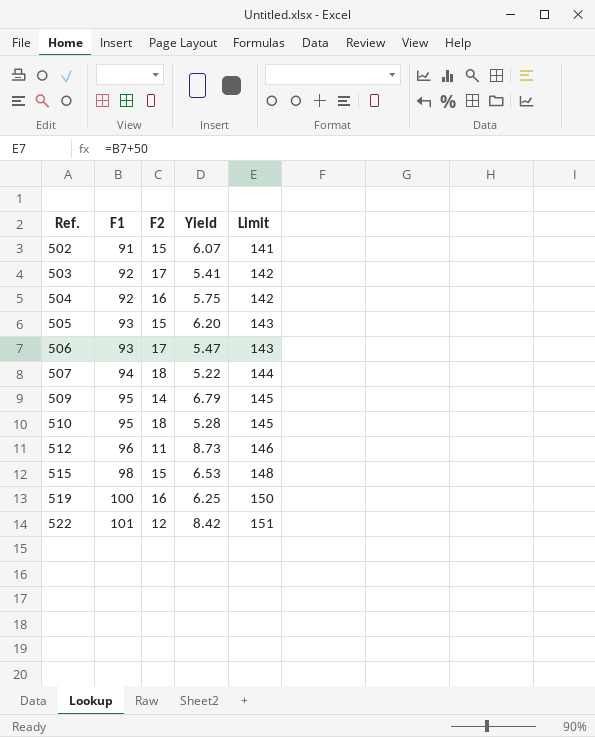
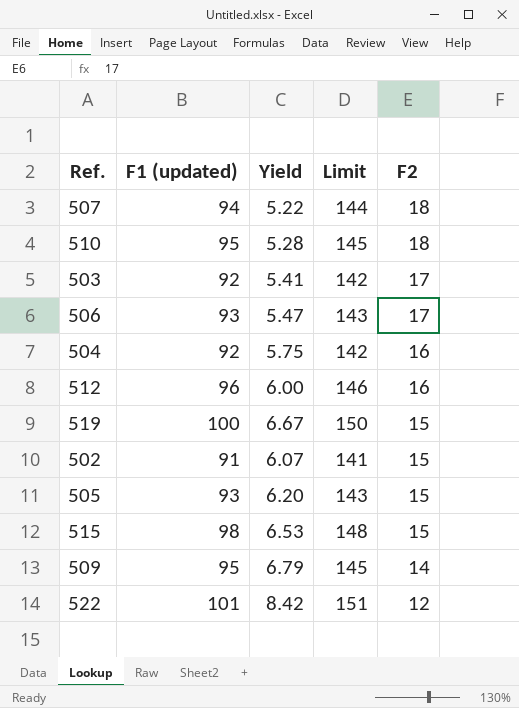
row order: Ref. ascending -> F2 descending
column name: F1 -> F1 (updated)
column F2 | position: 3 -> 5
512 | Yield: 8.73 -> 6.00
512 | F2: 11 -> 16
519 | Yield: 6.25 -> 6.67
519 | F2: 16 -> 15

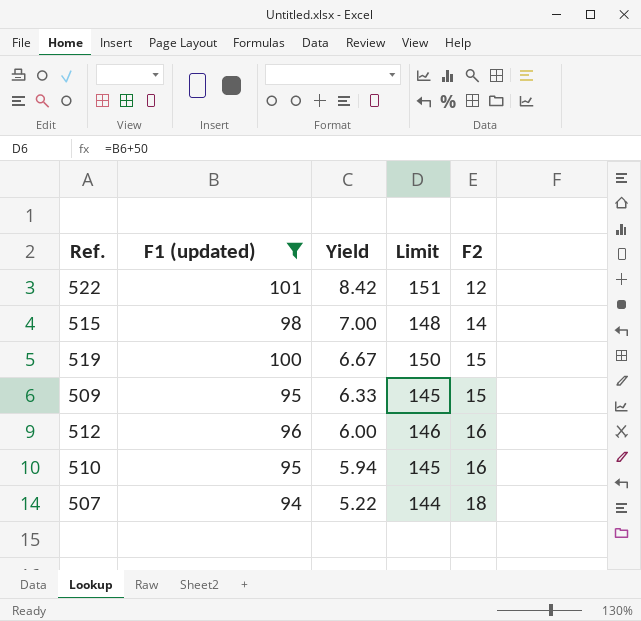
filter: none -> F1 (updated) >= 94
row order: F2 descending -> Yield descending
515 | Yield: 6.53 -> 7.00
515 | F2: 15 -> 14
509 | Yield: 6.79 -> 6.33
509 | F2: 14 -> 15
510 | Yield: 5.28 -> 5.94
510 | F2: 18 -> 16

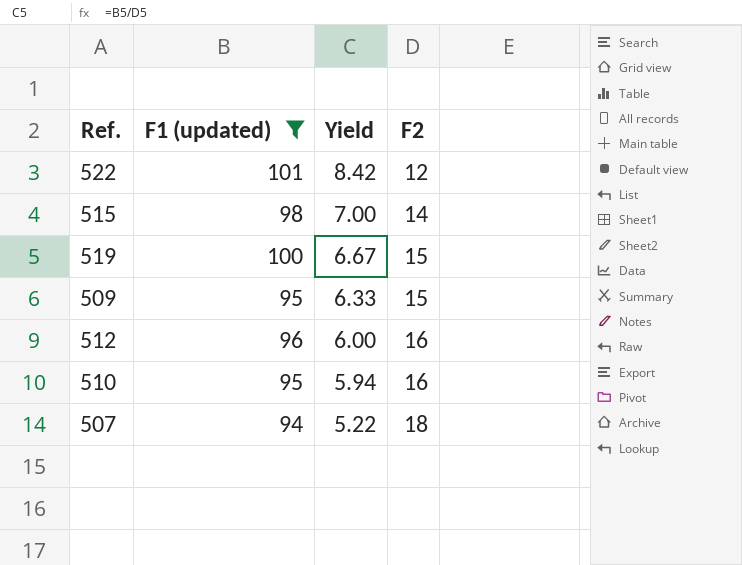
column Limit | formula: [F1 (updated)] + 50 -> none

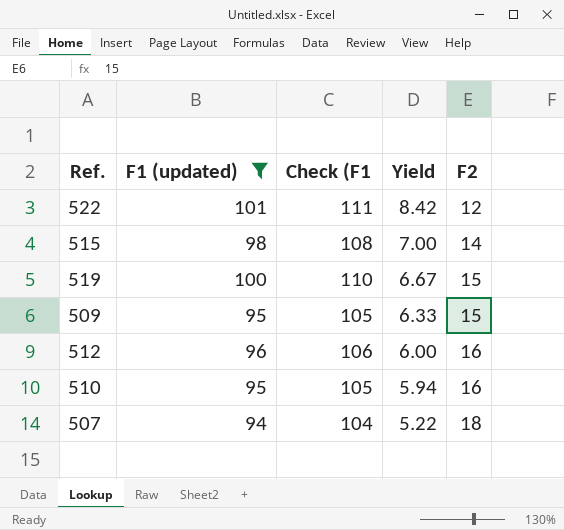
column Check (F1 | formula: none -> [F1 (updated)] + 10

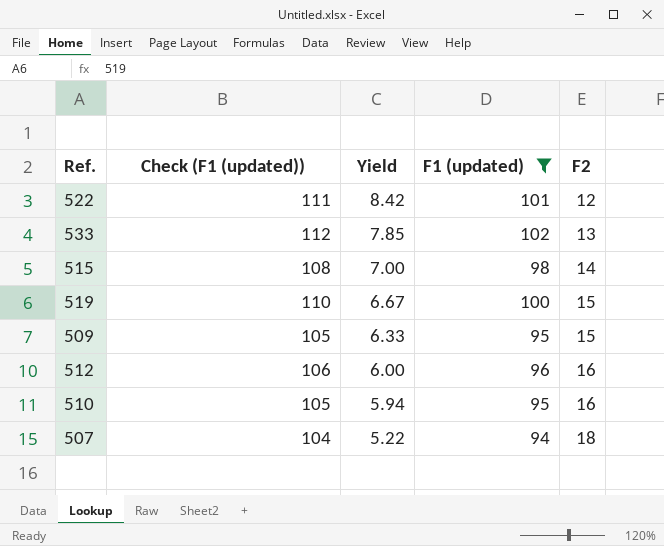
column name: Check (F1 -> Check (F1 (updated))
column F1 (updated) | position: 2 -> 4
row 533: none -> 112 | 7.85 | 102 | 13

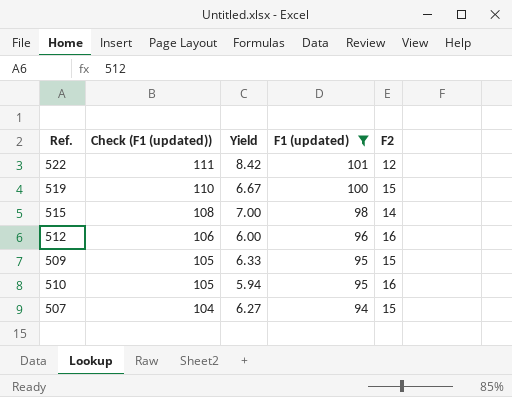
row order: Yield descending -> Check (F1 (updated)) descending
row 533: 112 | 7.85 | 102 | 13 -> none
507 | Yield: 5.22 -> 6.27
507 | F2: 18 -> 15

